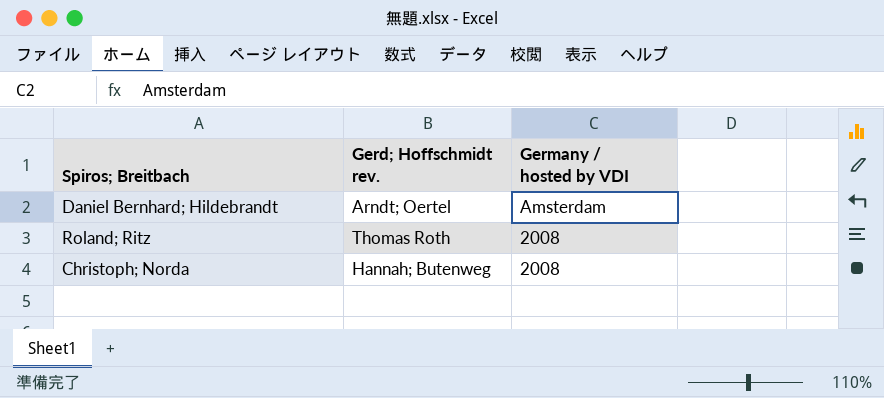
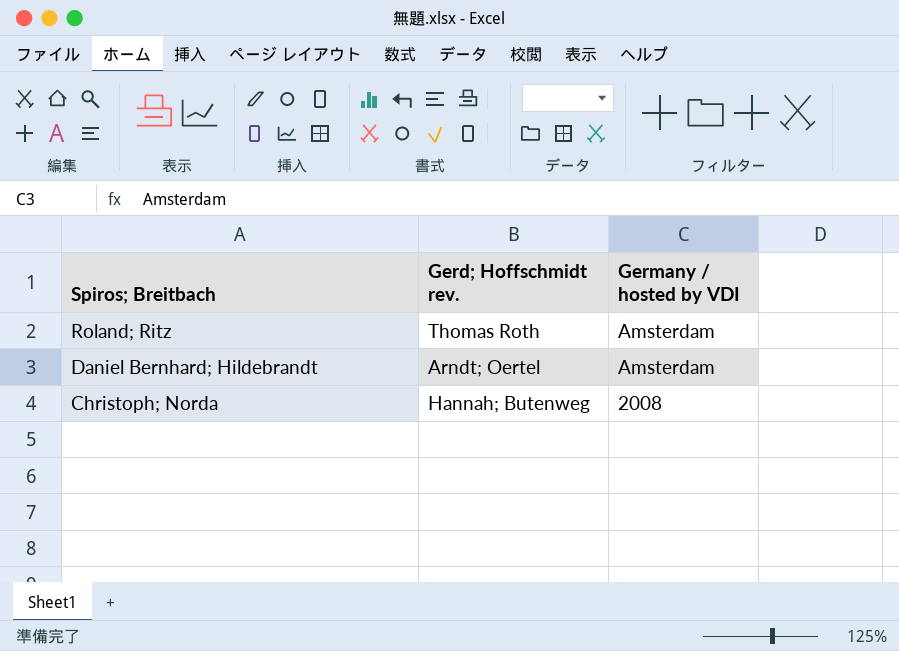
row order: Germany / hosted by VDI descending -> Spiros; Breitbach descending
Roland; Ritz | Germany / hosted by VDI: 2008 -> Amsterdam

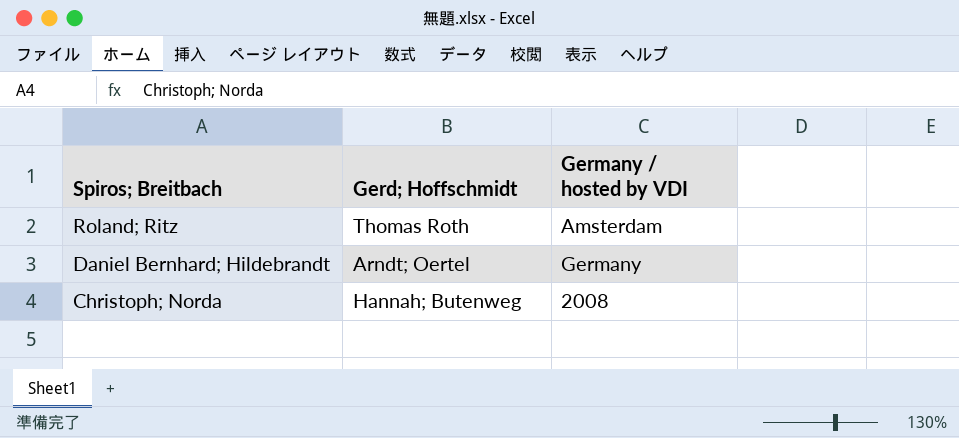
column name: Gerd; Hoffschmidt rev. -> Gerd; Hoffschmidt
Daniel Bernhard; Hildebrandt | Germany / hosted by VDI: Amsterdam -> Germany

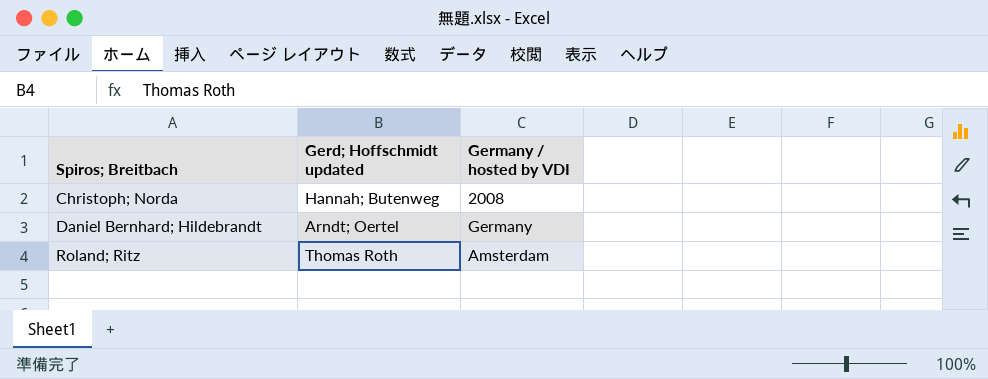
row order: Spiros; Breitbach descending -> Spiros; Breitbach ascending
column name: Gerd; Hoffschmidt -> Gerd; Hoffschmidt updated

